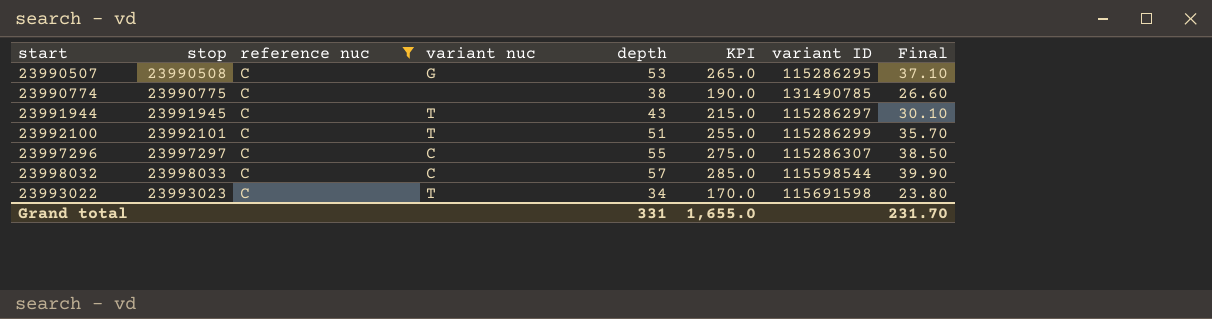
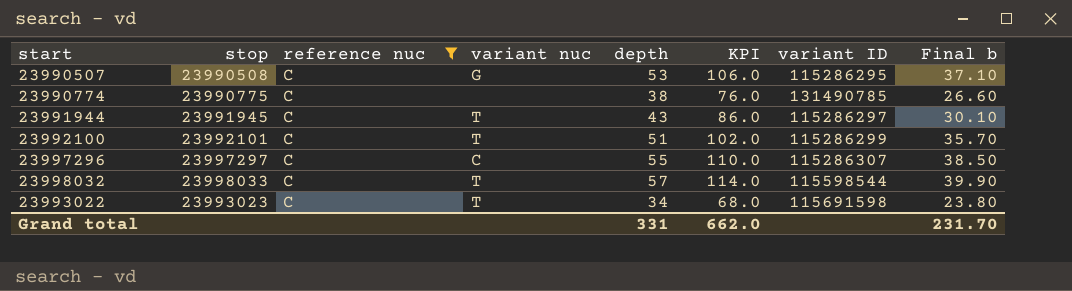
column KPI | formula: [depth] * 5 -> [depth] * 2
column name: Final -> Final b
23998032 | variant nuc: C -> T
Grand total | KPI: 1,655.0 -> 662.0

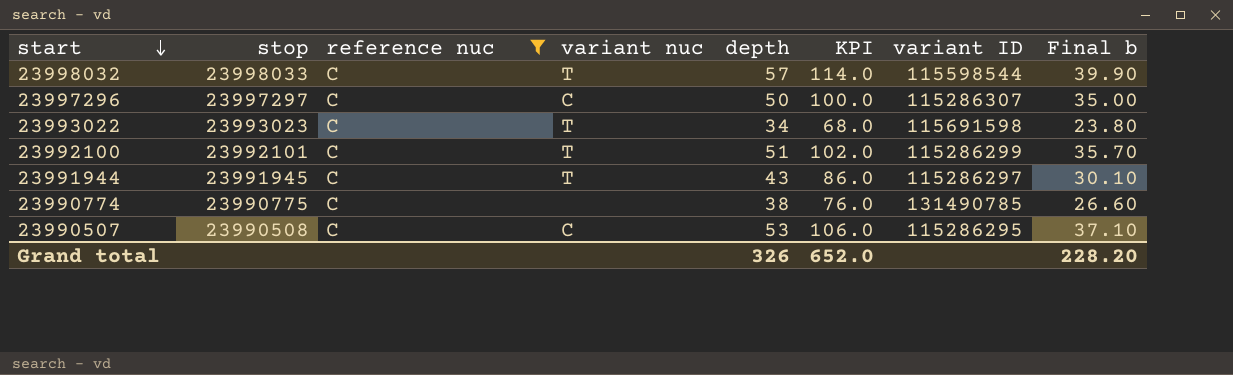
row order: none -> start descending
23997296 | depth: 55 -> 50
23997296 | KPI: 110.0 -> 100.0
23997296 | Final b: 38.50 -> 35.00
23990507 | variant nuc: G -> C
Grand total | depth: 331 -> 326
Grand total | KPI: 662.0 -> 652.0
Grand total | Final b: 231.70 -> 228.20

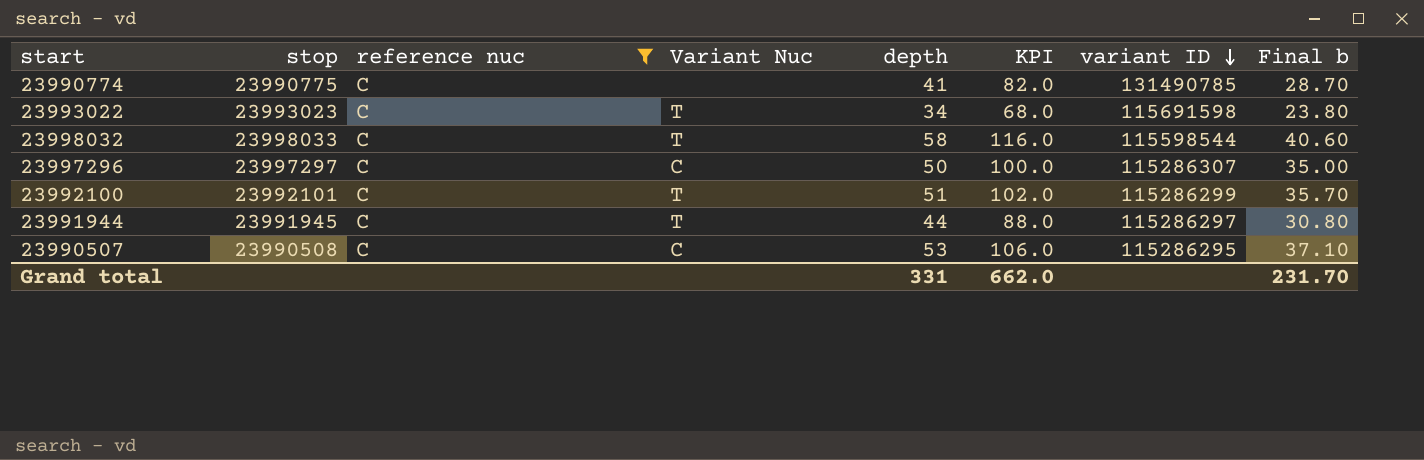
row order: start descending -> variant ID descending
column name: variant nuc -> Variant Nuc
23990774 | depth: 38 -> 41
23990774 | KPI: 76.0 -> 82.0
23990774 | Final b: 26.60 -> 28.70
23998032 | depth: 57 -> 58
23998032 | KPI: 114.0 -> 116.0
23998032 | Final b: 39.90 -> 40.60
23991944 | depth: 43 -> 44
23991944 | KPI: 86.0 -> 88.0
23991944 | Final b: 30.10 -> 30.80
Grand total | depth: 326 -> 331
Grand total | KPI: 652.0 -> 662.0
Grand total | Final b: 228.20 -> 231.70

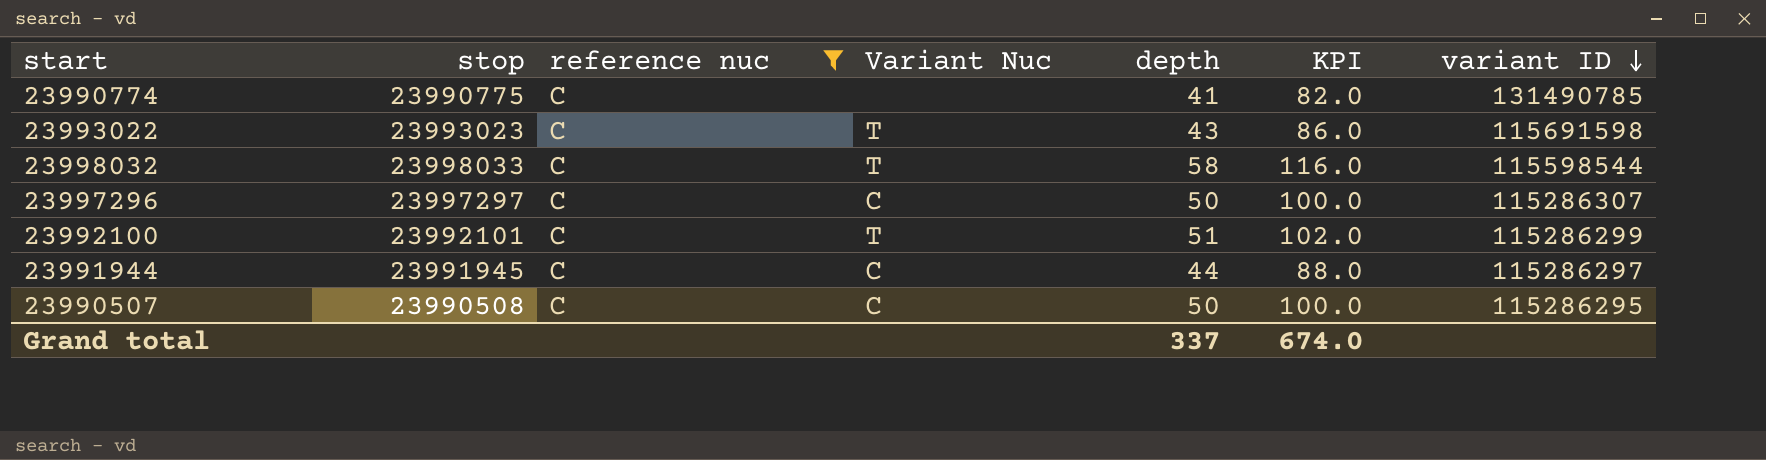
column Final b | formula: [depth] * 0.7 -> none
23993022 | depth: 34 -> 43
23993022 | KPI: 68.0 -> 86.0
23991944 | Variant Nuc: T -> C
23990507 | depth: 53 -> 50
23990507 | KPI: 106.0 -> 100.0
Grand total | depth: 331 -> 337
Grand total | KPI: 662.0 -> 674.0

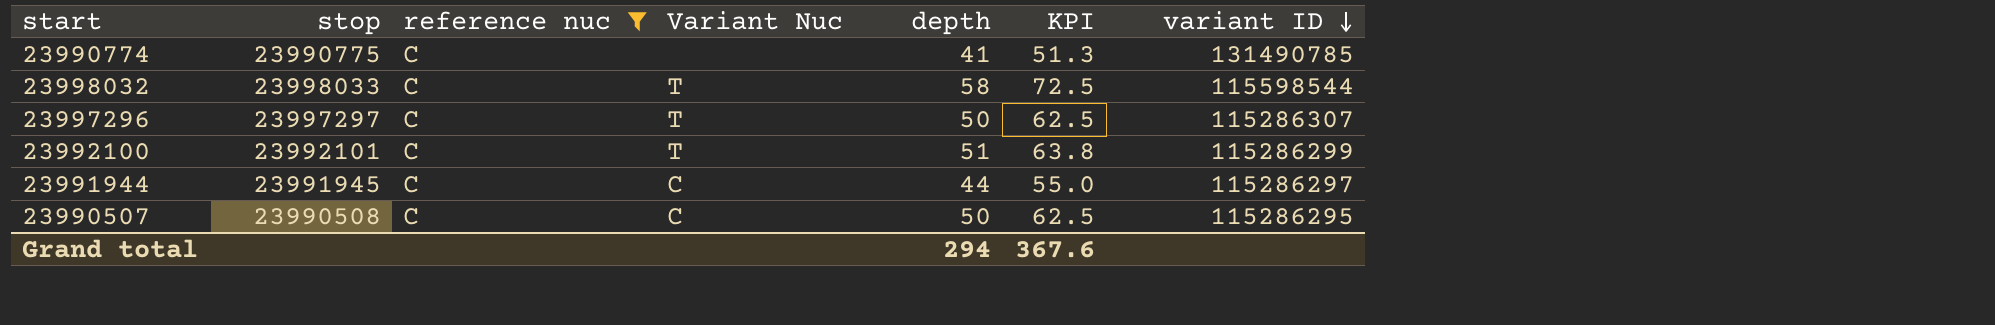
column KPI | formula: [depth] * 2 -> [depth] * 1.25
row 23993022: 23993023 | C | T | 43 | 86.0 | 115691598 -> none
23997296 | Variant Nuc: C -> T
Grand total | depth: 337 -> 294
Grand total | KPI: 674.0 -> 367.6

